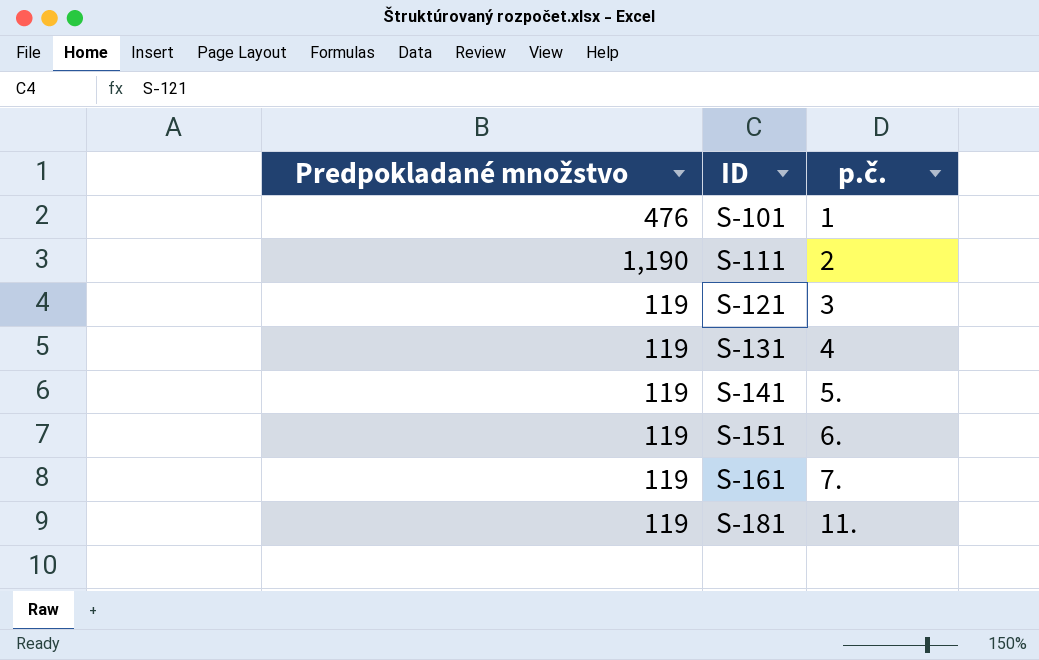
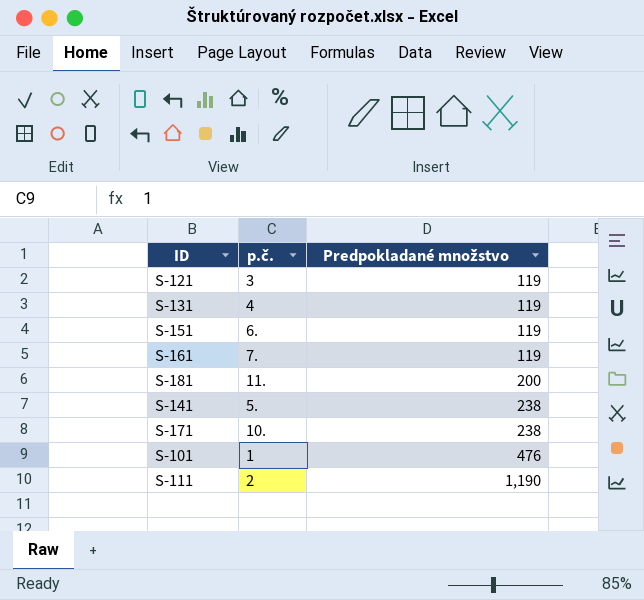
row order: ID ascending -> Predpokladané množstvo ascending
column Predpokladané množstvo | position: 1 -> 3
S-181 | Predpokladané množstvo: 119 -> 200
S-141 | Predpokladané množstvo: 119 -> 238
row S-171: none -> 10. | 238

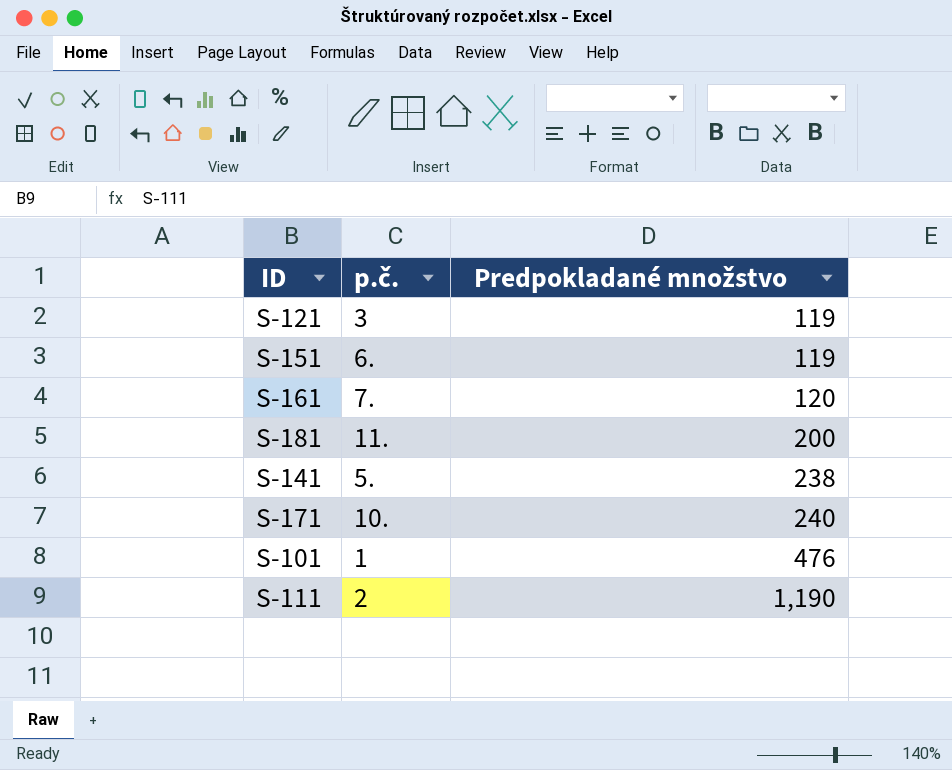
row S-131: 4 | 119 -> none
S-161 | Predpokladané množstvo: 119 -> 120
S-171 | Predpokladané množstvo: 238 -> 240

